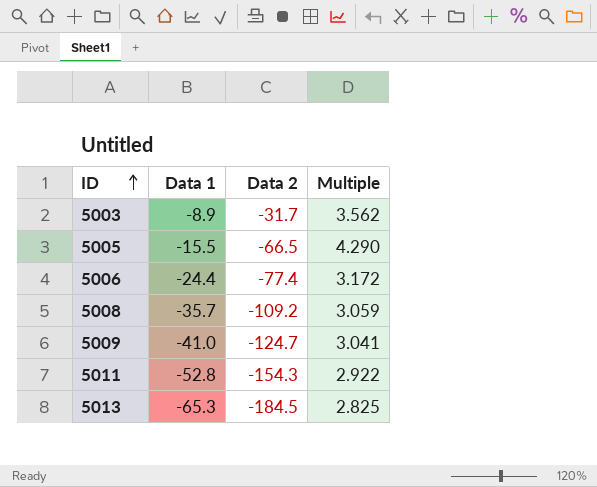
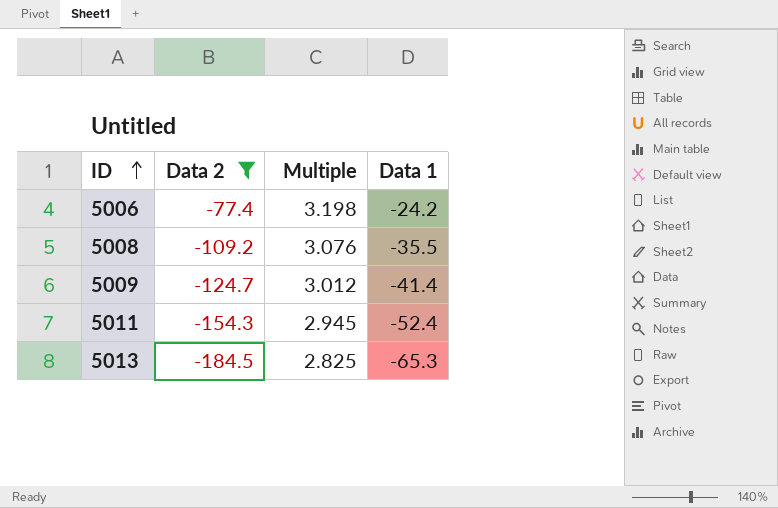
filter: none -> Data 2 <= -77.4
column Data 1 | position: 2 -> 4
5006 | Multiple: 3.172 -> 3.198
5006 | Data 1: -24.4 -> -24.2
5008 | Multiple: 3.059 -> 3.076
5008 | Data 1: -35.7 -> -35.5
5009 | Multiple: 3.041 -> 3.012
5009 | Data 1: -41.0 -> -41.4
5011 | Multiple: 2.922 -> 2.945
5011 | Data 1: -52.8 -> -52.4

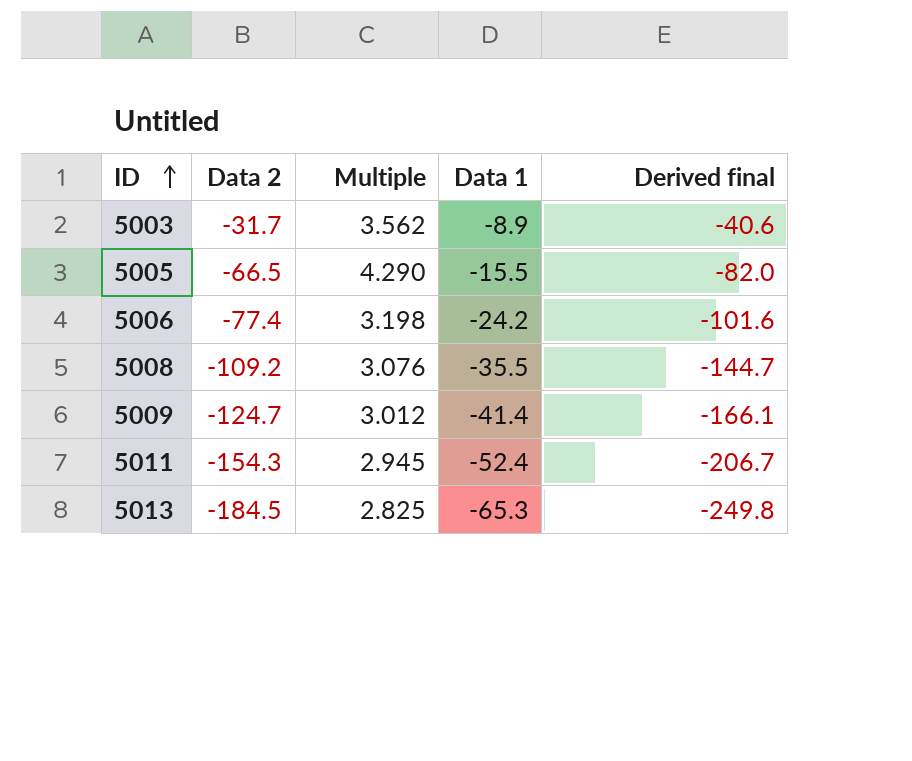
filter: Data 2 <= -77.4 -> none
column Derived final | formula: none -> [Data 2] + [Data 1]

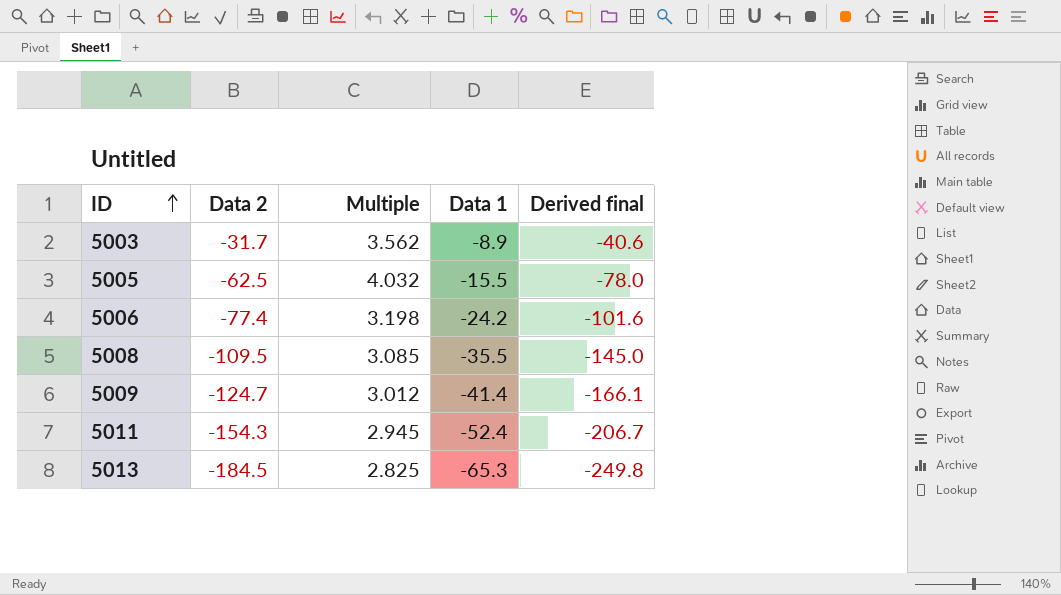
5005 | Data 2: -66.5 -> -62.5
5005 | Multiple: 4.290 -> 4.032
5005 | Derived final: -82.0 -> -78.0
5008 | Data 2: -109.2 -> -109.5
5008 | Multiple: 3.076 -> 3.085
5008 | Derived final: -144.7 -> -145.0

